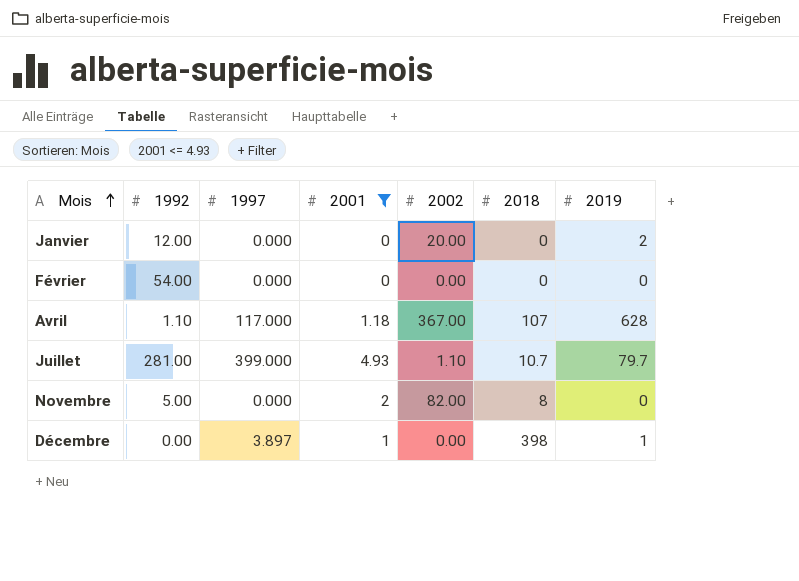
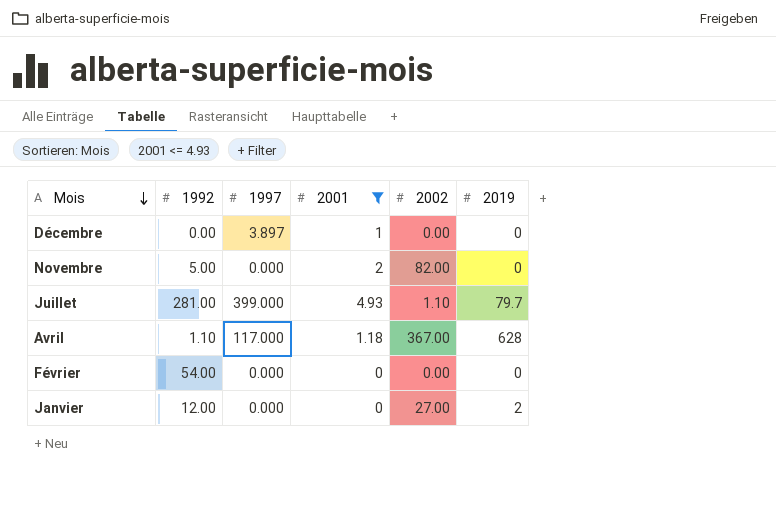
row order: Mois ascending -> Mois descending
column 2018 | position: 6 -> none
Décembre | 2019: 1 -> 0
Janvier | 2002: 20.00 -> 27.00

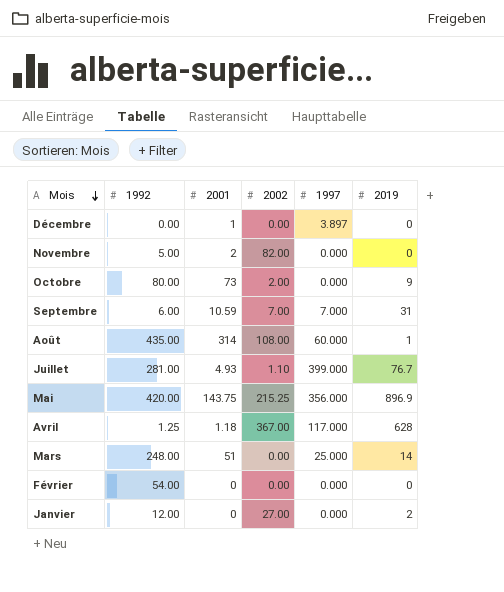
filter: 2001 <= 4.93 -> none
column 1997 | position: 3 -> 5
Juillet | 2019: 79.7 -> 76.7
Avril | 1992: 1.10 -> 1.25

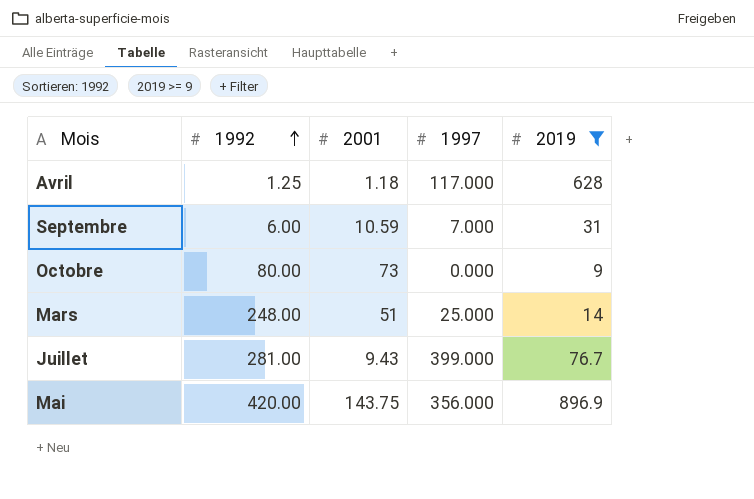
filter: none -> 2019 >= 9
row order: Mois descending -> 1992 ascending
column 2002 | position: 4 -> none
Juillet | 2001: 4.93 -> 9.43

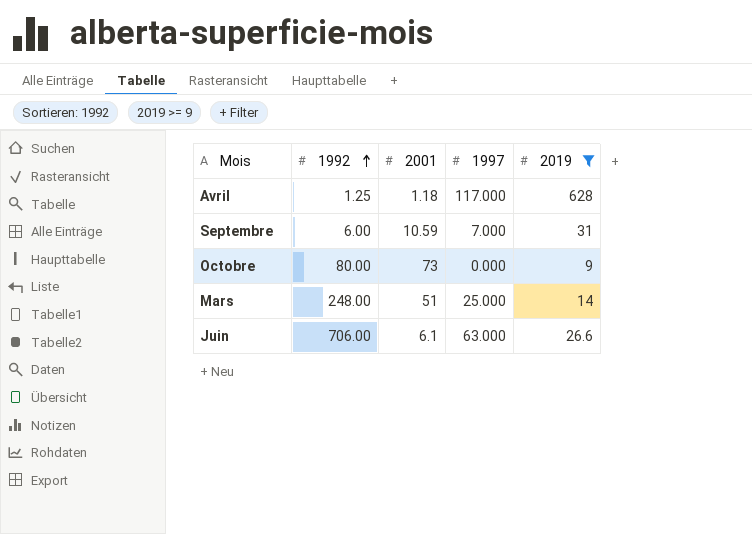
row Juillet: 281.00 | 9.43 | 399.000 | 76.7 -> none
row Mai: 420.00 | 143.75 | 356.000 | 896.9 -> none
row Juin: none -> 706.00 | 6.1 | 63.000 | 26.6

